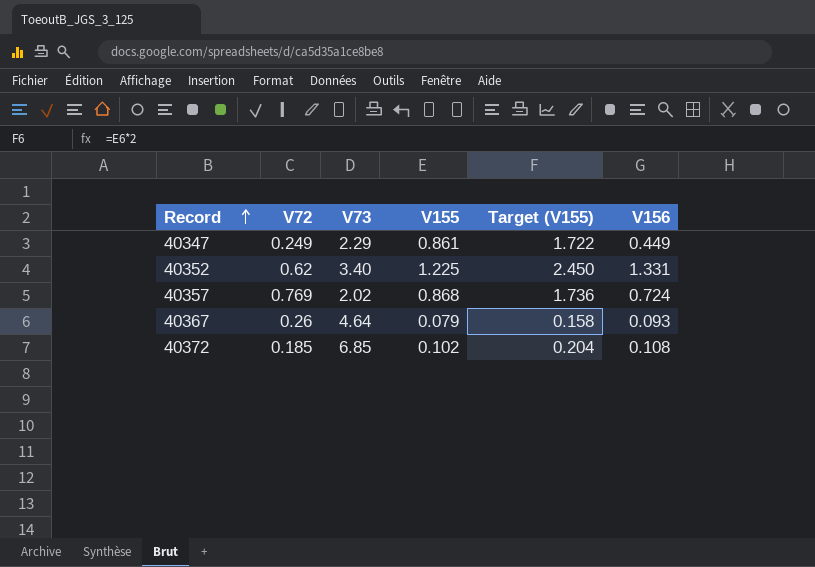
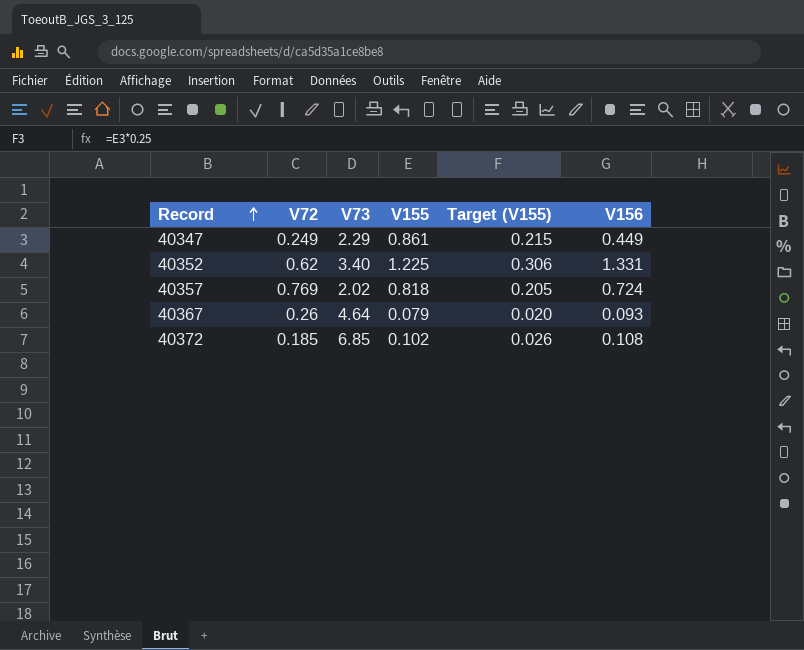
column Target (V155) | formula: [V155] * 2 -> [V155] * 0.25
40357 | V155: 0.868 -> 0.818

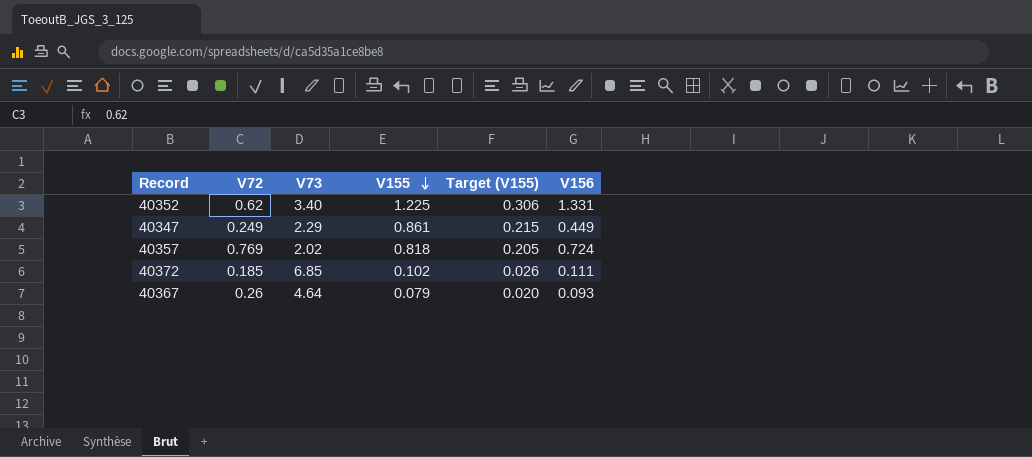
row order: Record ascending -> V155 descending
40372 | V156: 0.108 -> 0.111

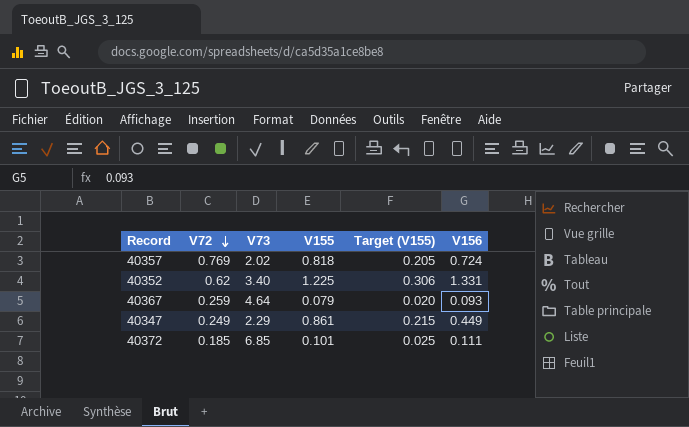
row order: V155 descending -> V72 descending
40367 | V72: 0.26 -> 0.259
40372 | V155: 0.102 -> 0.101
40372 | Target (V155): 0.026 -> 0.025

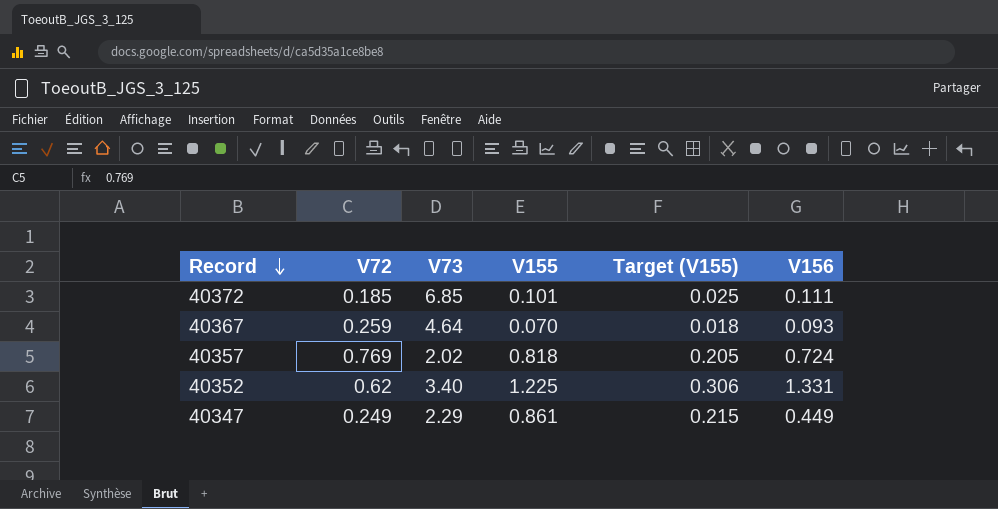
row order: V72 descending -> Record descending
40367 | V155: 0.079 -> 0.070
40367 | Target (V155): 0.020 -> 0.018

